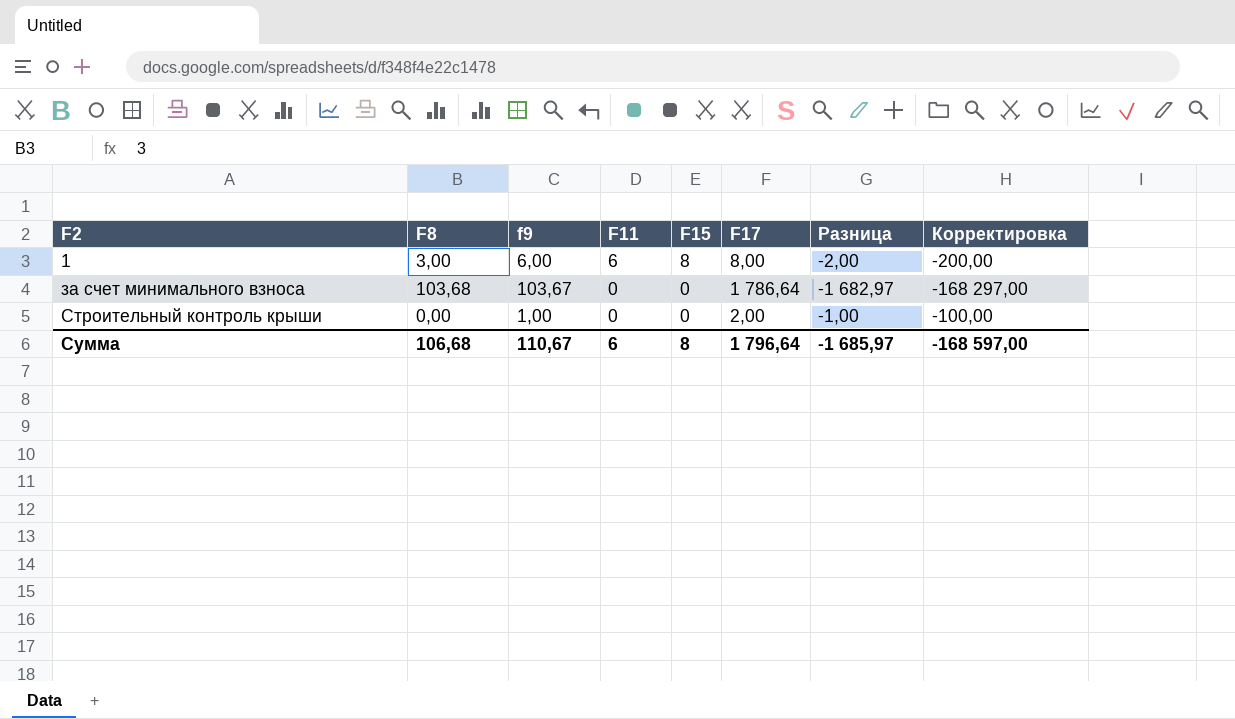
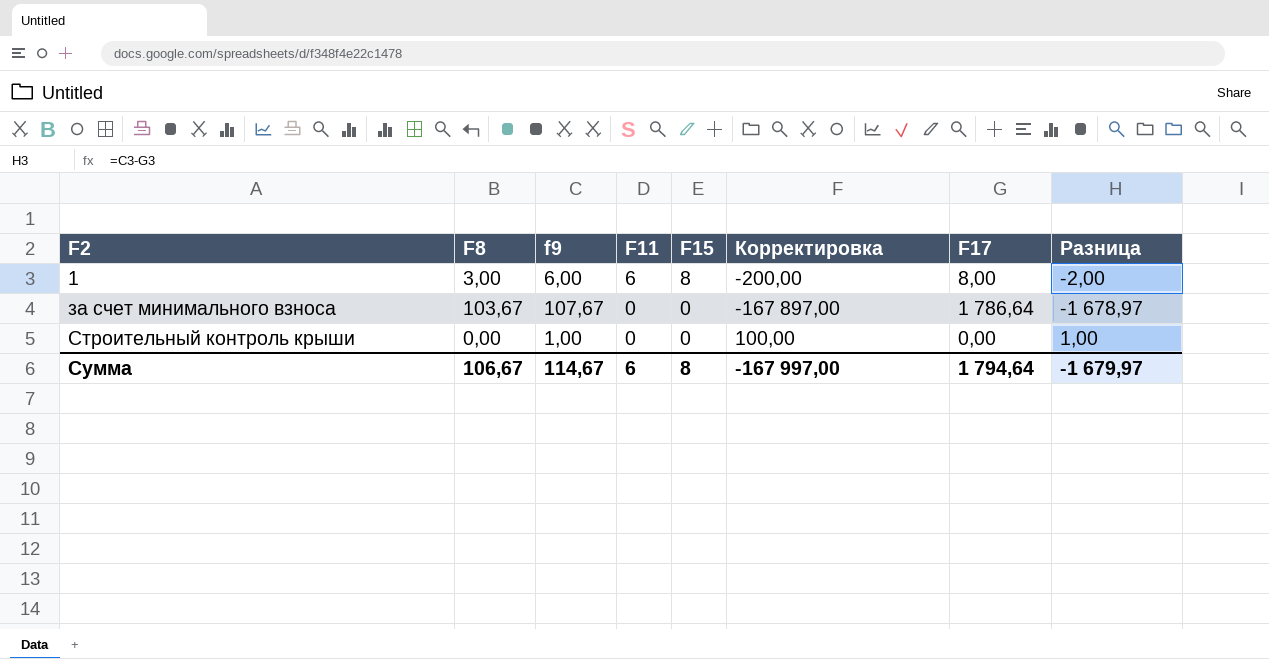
column Корректировка | position: 8 -> 6
за счет минимального взноса | F8: 103,68 -> 103,67
за счет минимального взноса | f9: 103,67 -> 107,67
за счет минимального взноса | Корректировка: -168 297,00 -> -167 897,00
за счет минимального взноса | Разница: -1 682,97 -> -1 678,97
Строительный контроль крыши | Корректировка: -100,00 -> 100,00
Строительный контроль крыши | F17: 2,00 -> 0,00
Строительный контроль крыши | Разница: -1,00 -> 1,00
Сумма | F8: 106,68 -> 106,67
Сумма | f9: 110,67 -> 114,67
Сумма | Корректировка: -168 597,00 -> -167 997,00
Сумма | F17: 1 796,64 -> 1 794,64
Сумма | Разница: -1 685,97 -> -1 679,97

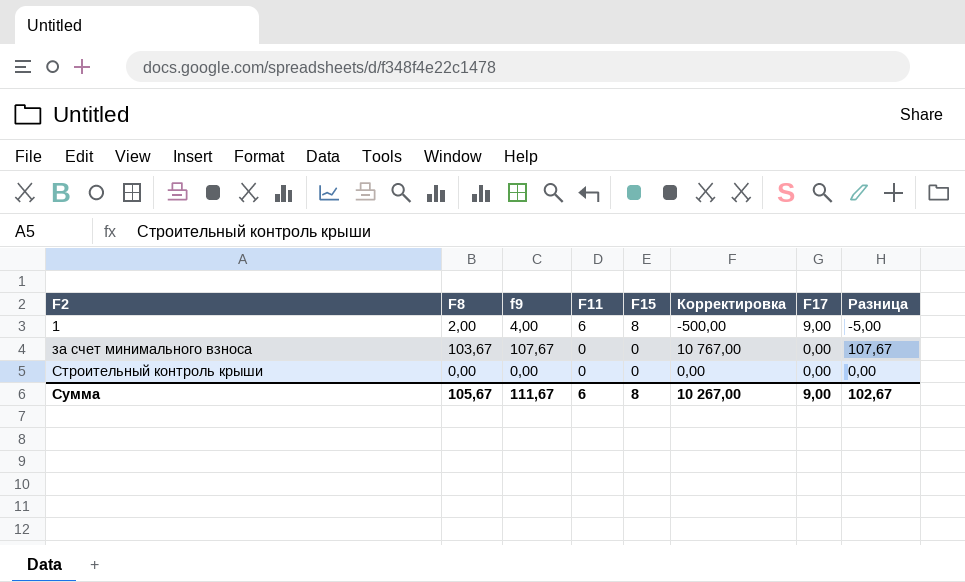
1 | F8: 3,00 -> 2,00
1 | f9: 6,00 -> 4,00
1 | Корректировка: -200,00 -> -500,00
1 | F17: 8,00 -> 9,00
1 | Разница: -2,00 -> -5,00
за счет минимального взноса | Корректировка: -167 897,00 -> 10 767,00
за счет минимального взноса | F17: 1 786,64 -> 0,00
за счет минимального взноса | Разница: -1 678,97 -> 107,67
Строительный контроль крыши | f9: 1,00 -> 0,00
Строительный контроль крыши | Корректировка: 100,00 -> 0,00
Строительный контроль крыши | Разница: 1,00 -> 0,00
Сумма | F8: 106,67 -> 105,67
Сумма | f9: 114,67 -> 111,67
Сумма | Корректировка: -167 997,00 -> 10 267,00
Сумма | F17: 1 794,64 -> 9,00
Сумма | Разница: -1 679,97 -> 102,67

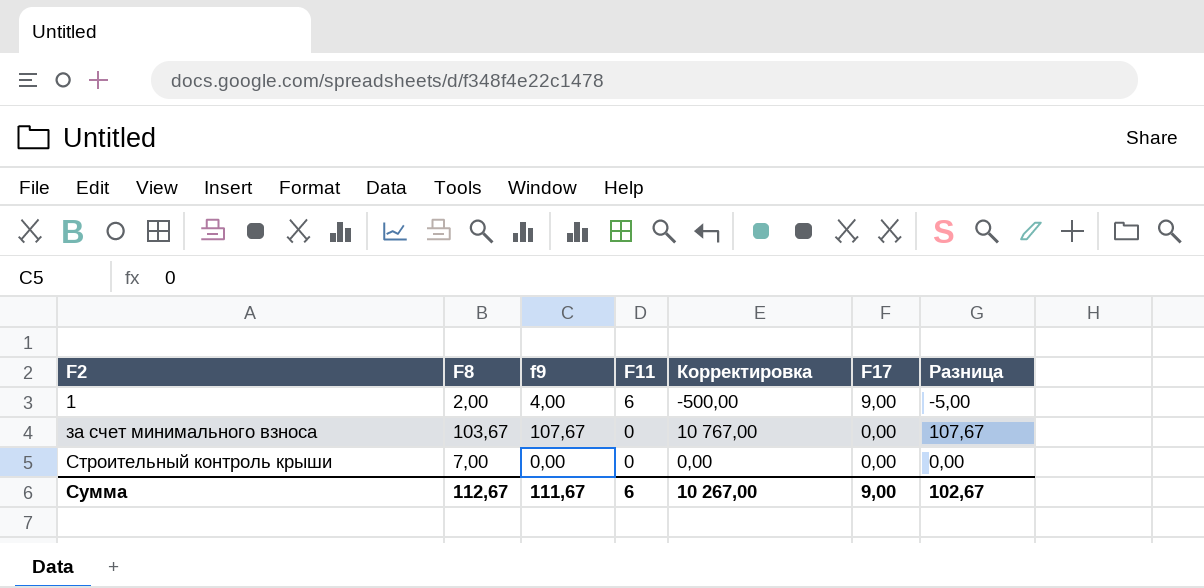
column F15 | position: 5 -> none
Строительный контроль крыши | F8: 0,00 -> 7,00
Сумма | F8: 105,67 -> 112,67

